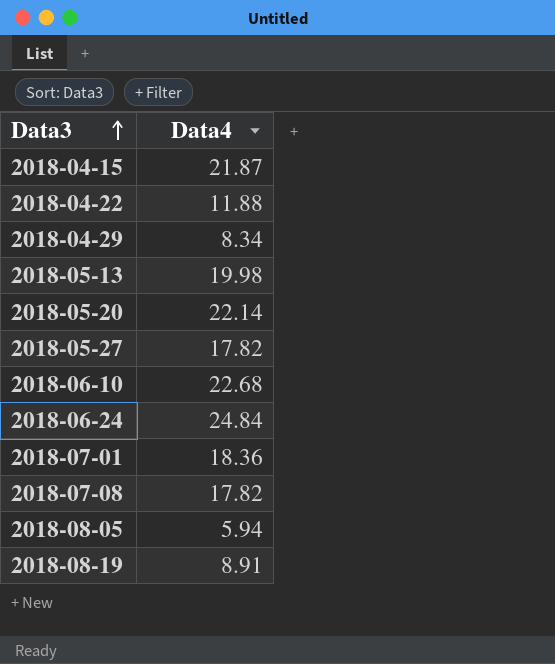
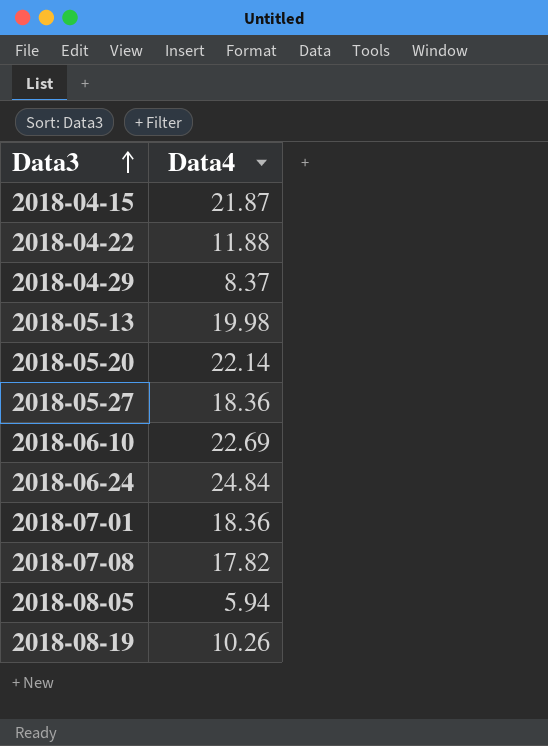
2018-04-29 | Data4: 8.34 -> 8.37
2018-05-27 | Data4: 17.82 -> 18.36
2018-06-10 | Data4: 22.68 -> 22.69
2018-08-19 | Data4: 8.91 -> 10.26

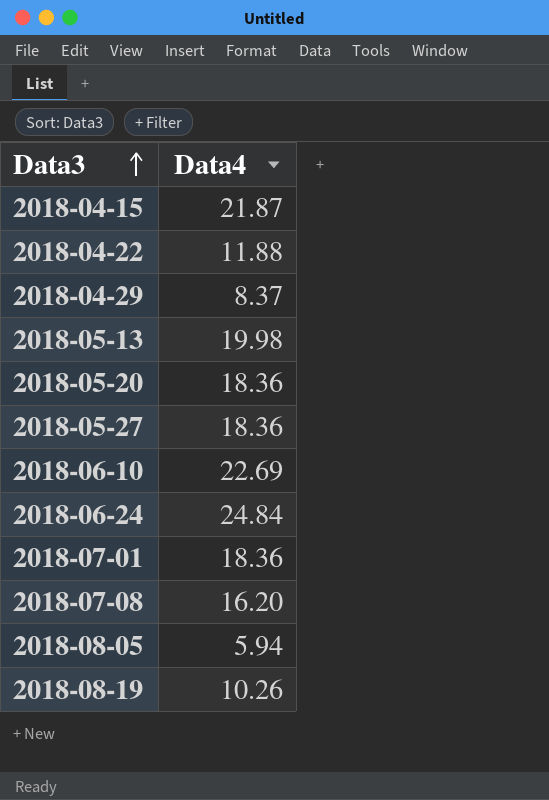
2018-05-20 | Data4: 22.14 -> 18.36
2018-07-08 | Data4: 17.82 -> 16.20

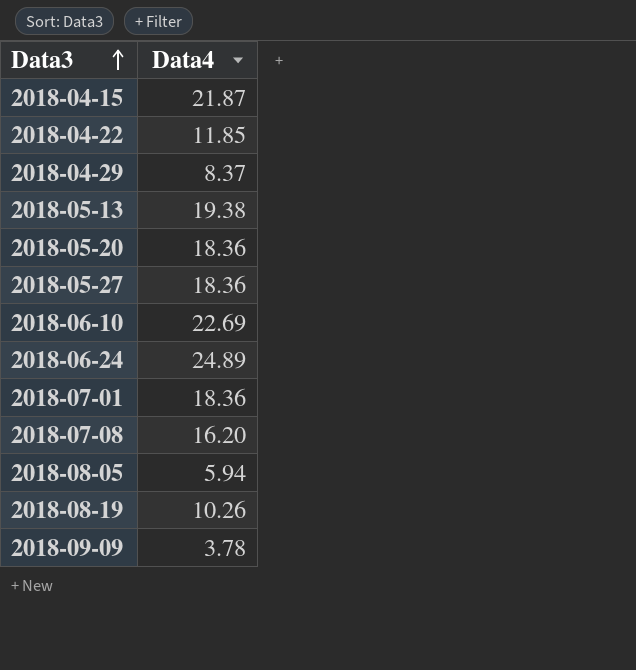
2018-04-22 | Data4: 11.88 -> 11.85
2018-05-13 | Data4: 19.98 -> 19.38
2018-06-24 | Data4: 24.84 -> 24.89
row 2018-09-09: none -> 3.78

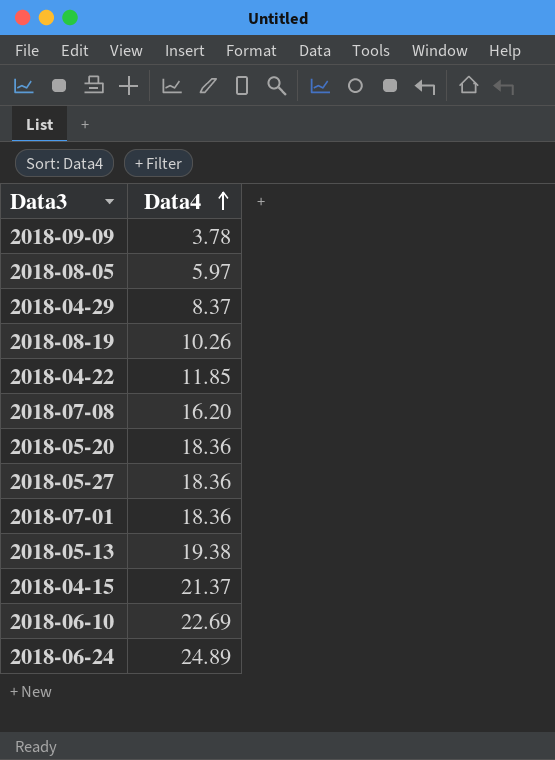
row order: Data3 ascending -> Data4 ascending
2018-08-05 | Data4: 5.94 -> 5.97
2018-04-15 | Data4: 21.87 -> 21.37

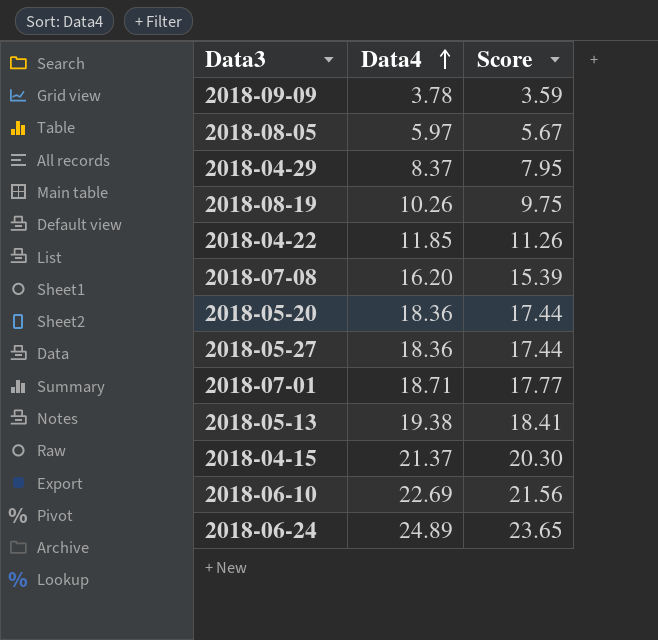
column Score | formula: none -> [Data4] * 0.95
2018-07-01 | Data4: 18.36 -> 18.71

